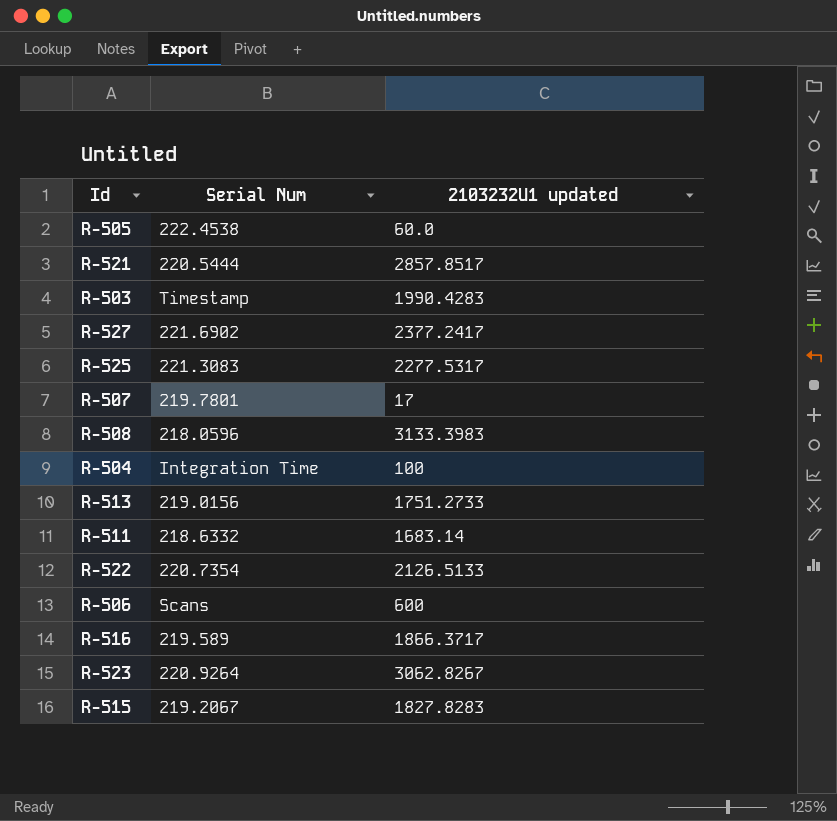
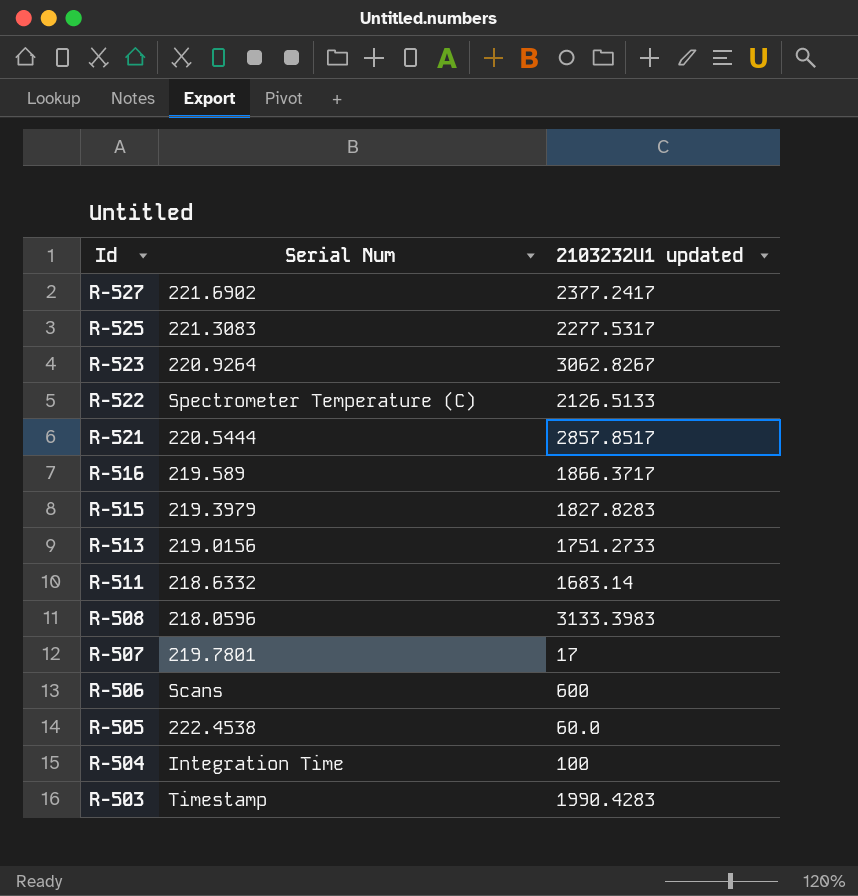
row order: none -> Id descending
R-522 | Serial Num: 220.7354 -> Spectrometer Temperature (C)
R-515 | Serial Num: 219.2067 -> 219.3979

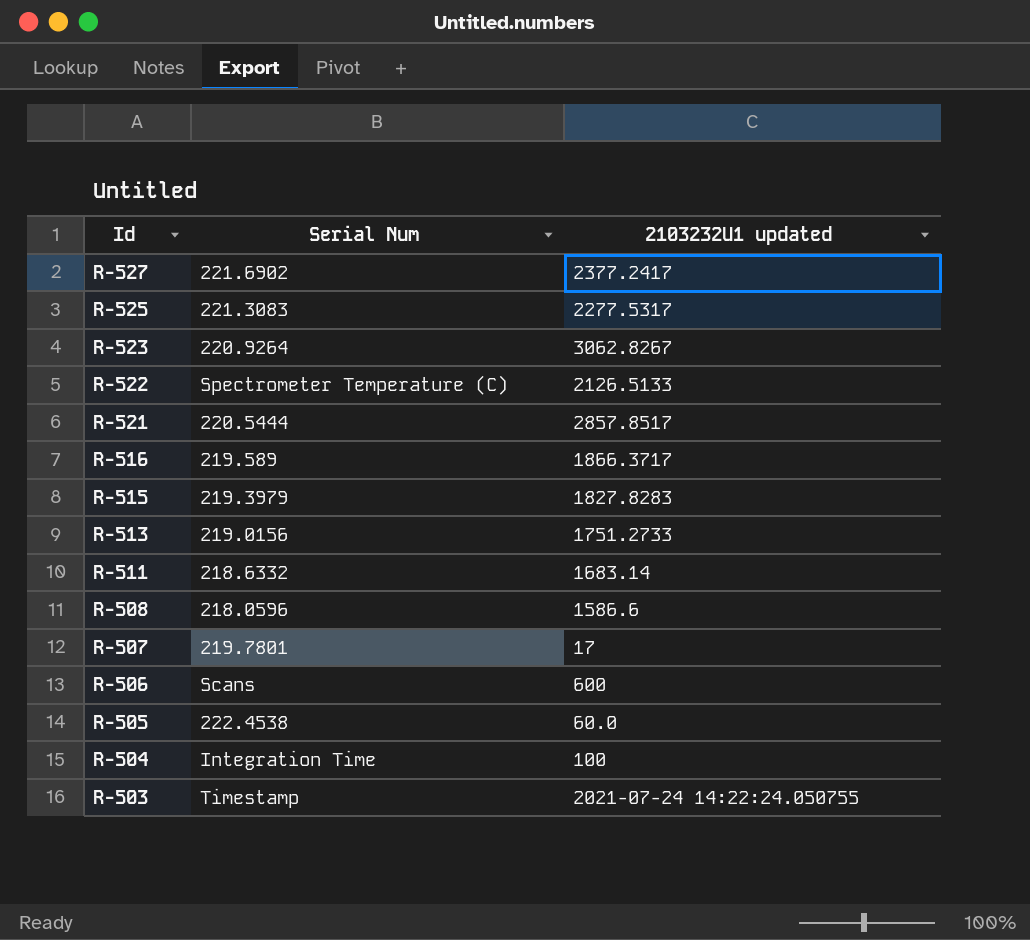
R-508 | 2103232U1 updated: 3133.3983 -> 1586.6
R-503 | 2103232U1 updated: 1990.4283 -> 2021-07-24 14:22:24.050755

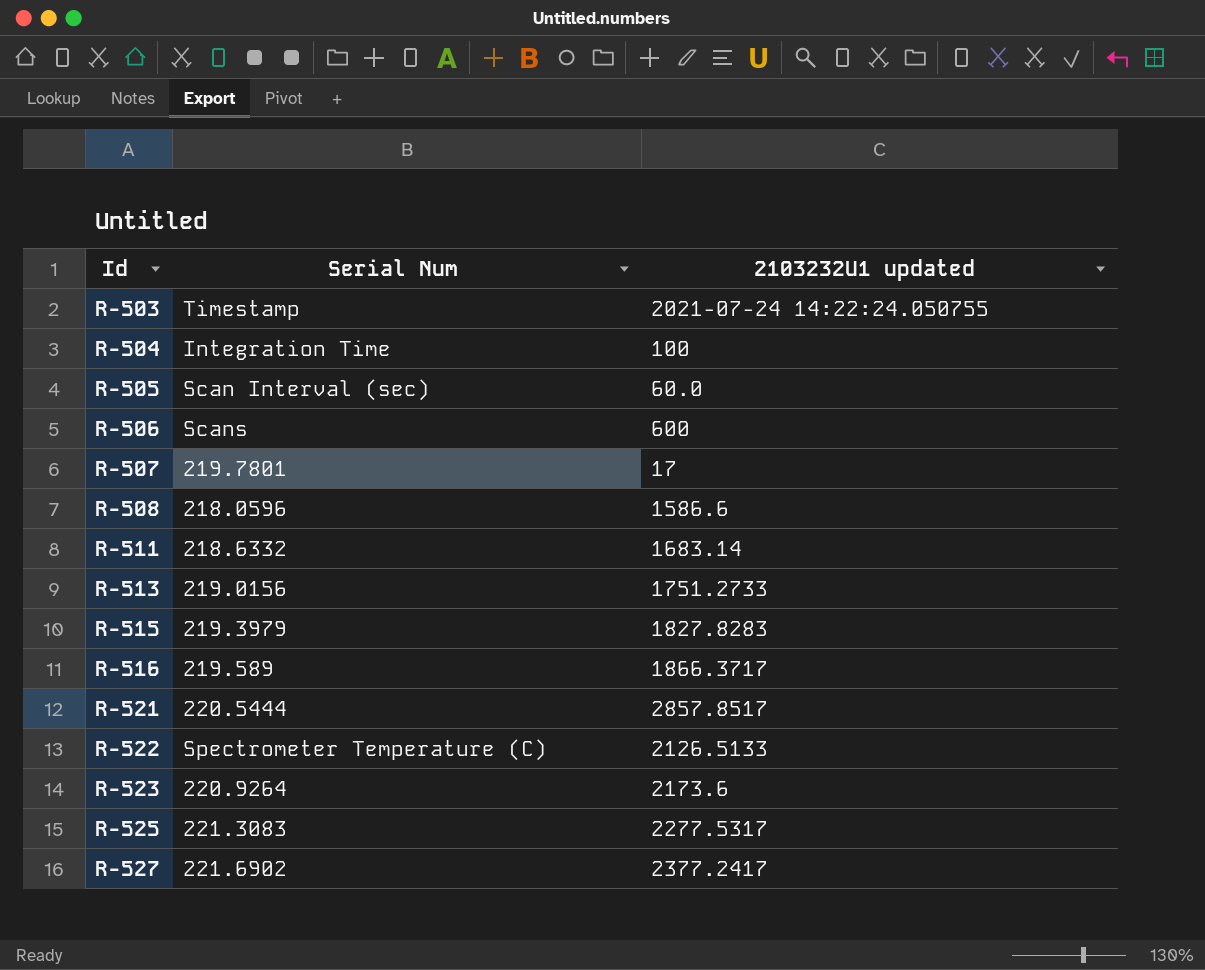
row order: Id descending -> Id ascending
R-505 | Serial Num: 222.4538 -> Scan Interval (sec)
R-523 | 2103232U1 updated: 3062.8267 -> 2173.6

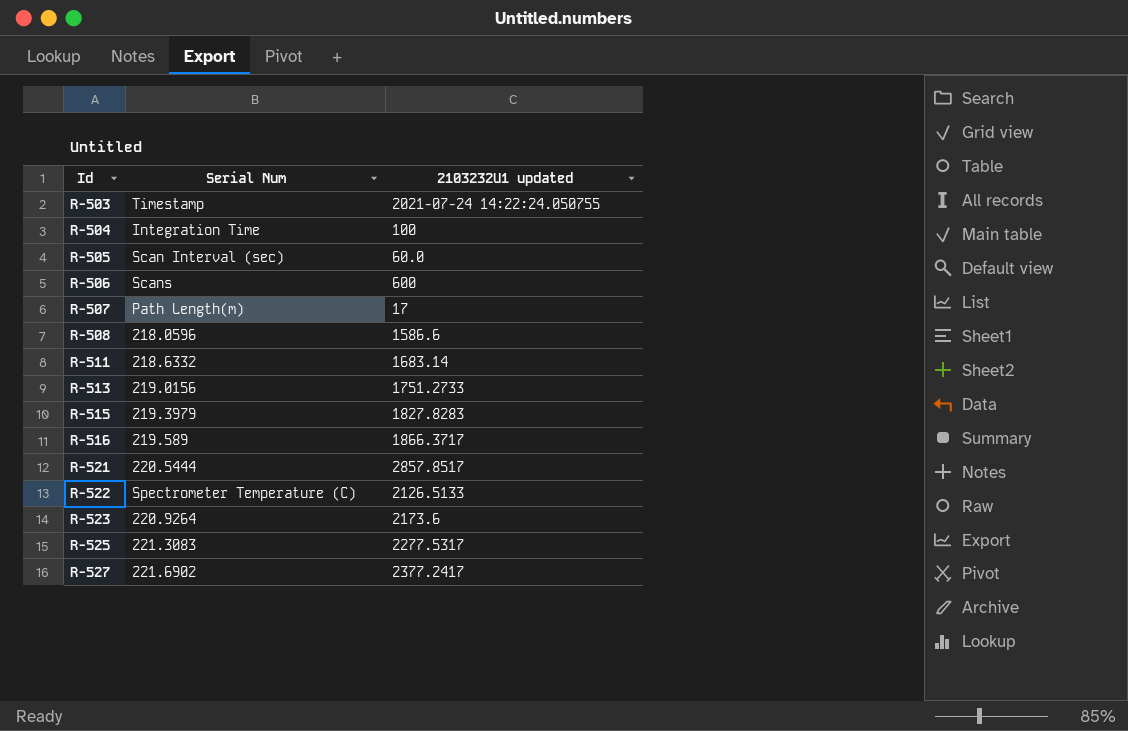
R-507 | Serial Num: 219.7801 -> Path Length(m)

